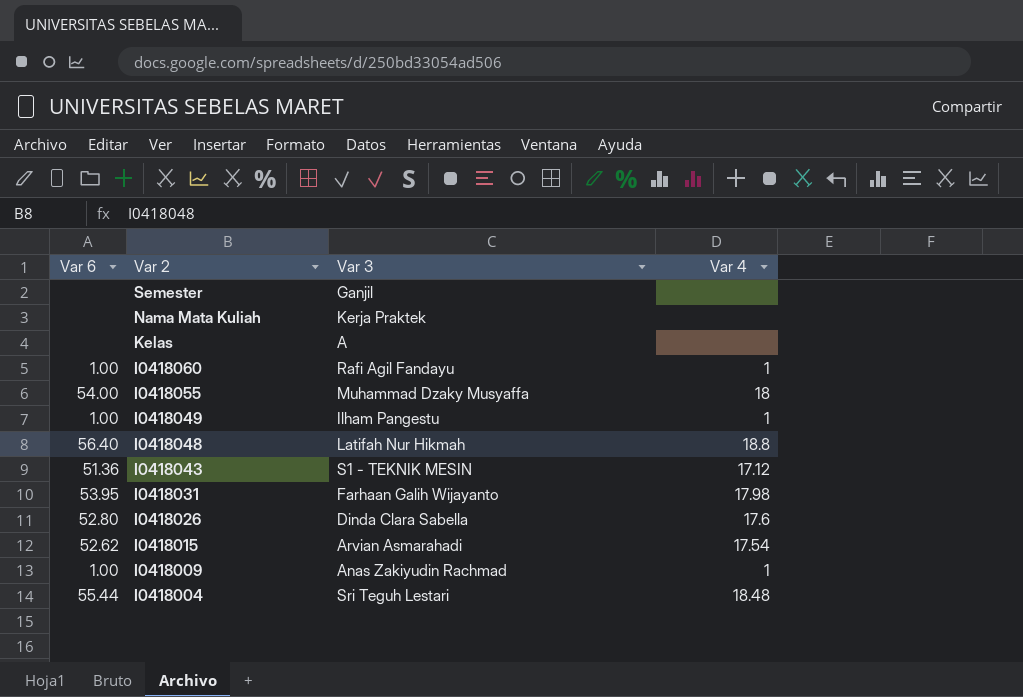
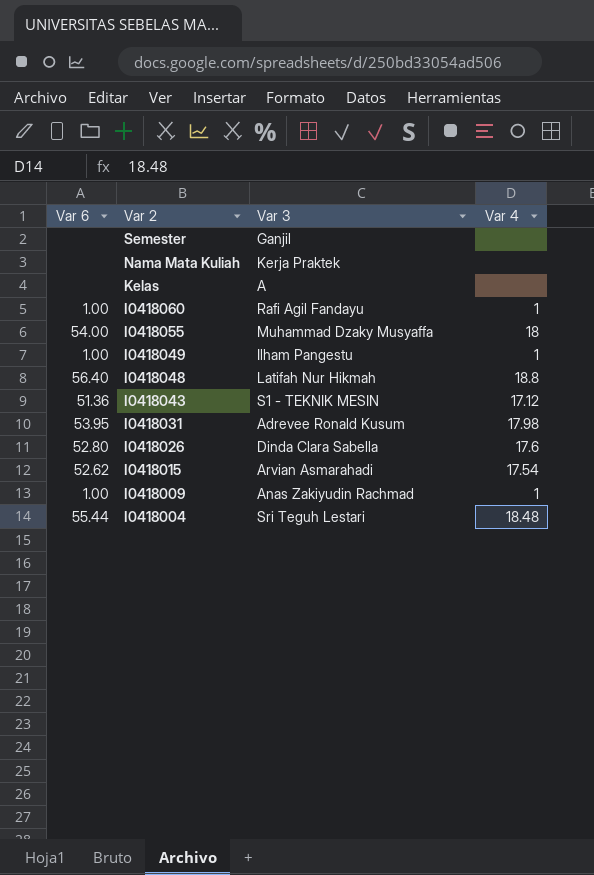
I0418031 | Var 3: Farhaan Galih Wijayanto -> Adrevee Ronald Kusum

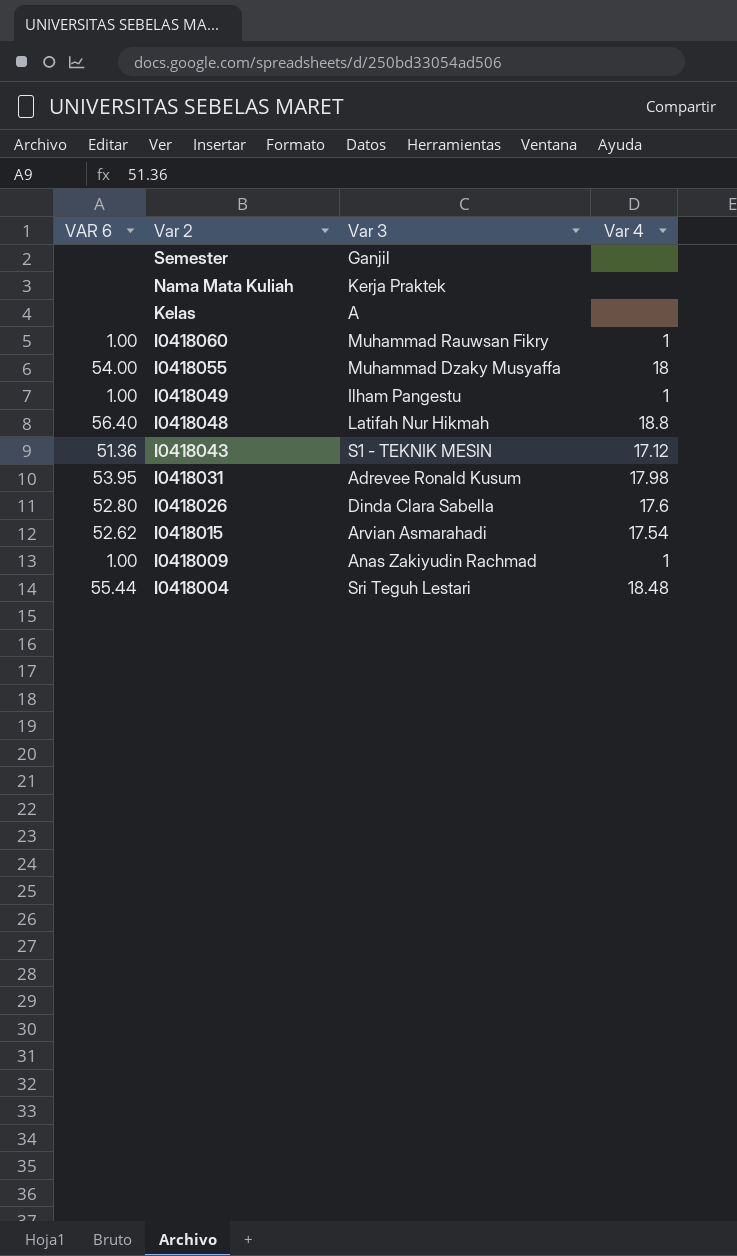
column name: Var 6 -> VAR 6
I0418060 | Var 3: Rafi Agil Fandayu -> Muhammad Rauwsan Fikry

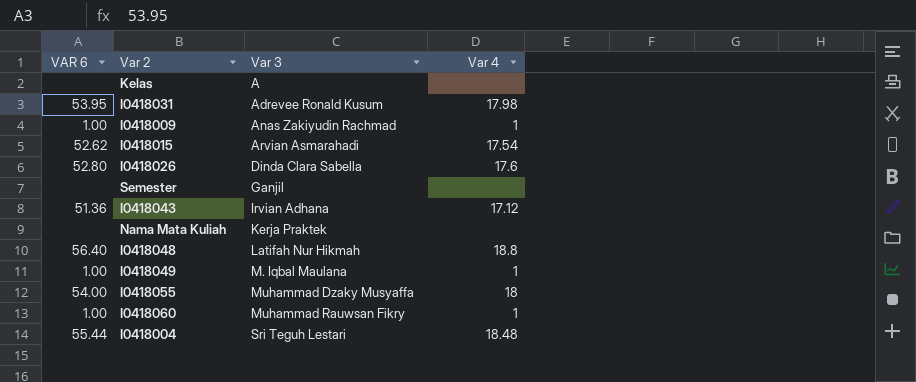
row order: Var 2 descending -> Var 3 ascending
I0418043 | Var 3: S1 - TEKNIK MESIN -> Irvian Adhana
I0418049 | Var 3: Ilham Pangestu -> M. Iqbal Maulana

